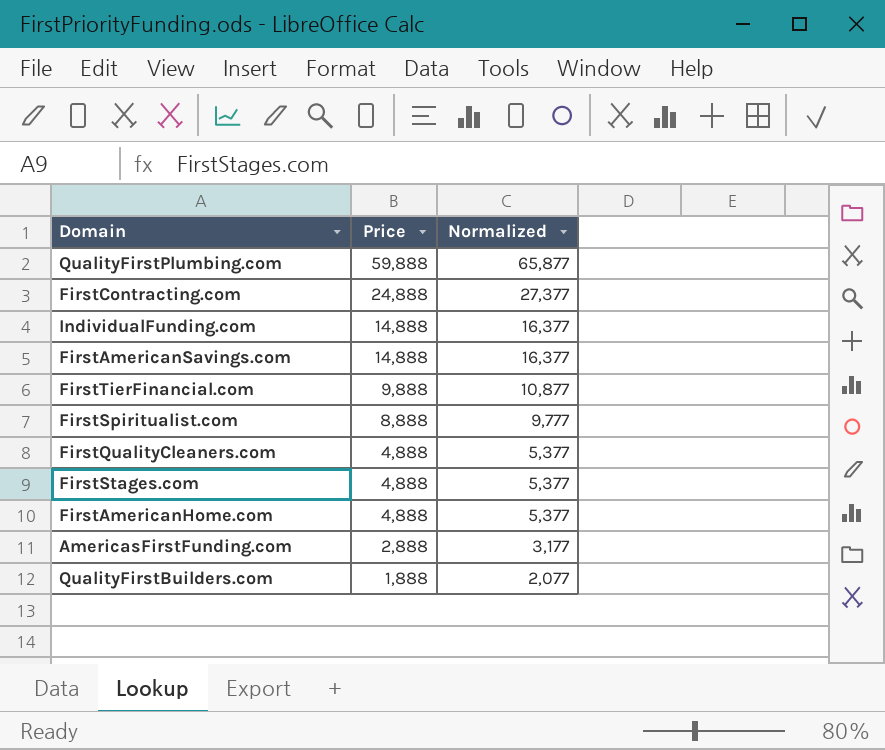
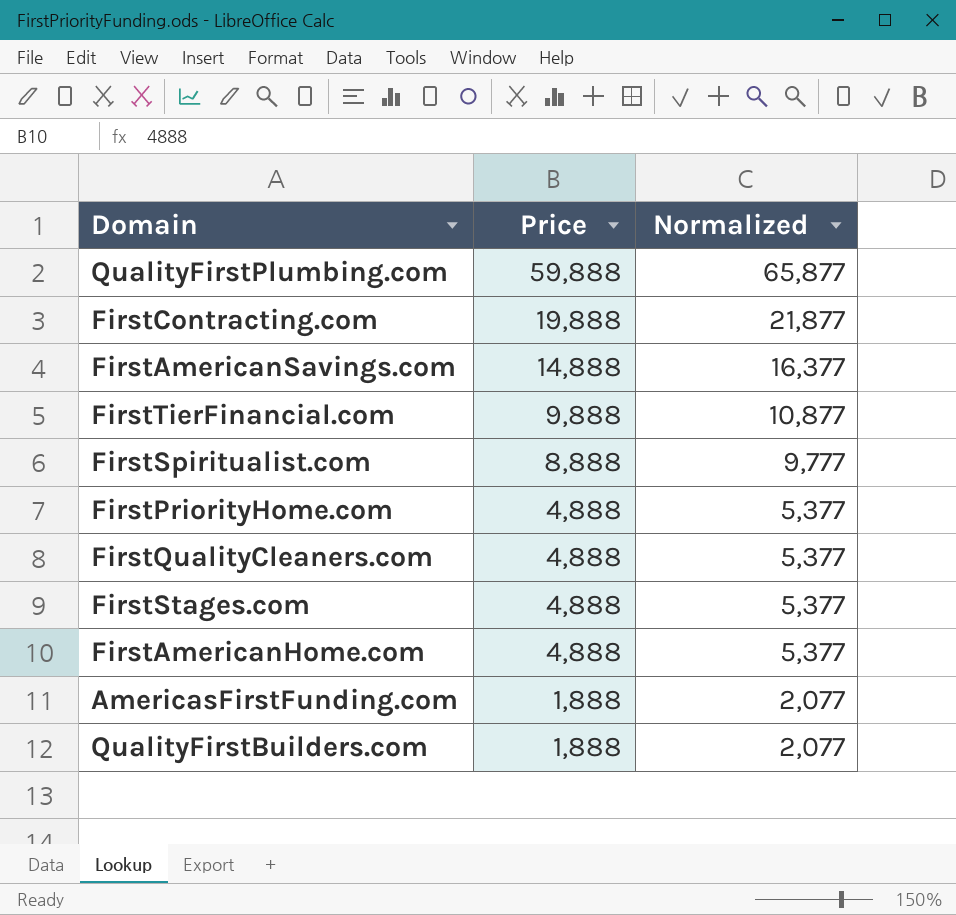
row IndividualFunding.com: 14,888 | 16,377 -> none
FirstContracting.com | Price: 24,888 -> 19,888
FirstContracting.com | Normalized: 27,377 -> 21,877
row FirstPriorityHome.com: none -> 4,888 | 5,377
AmericasFirstFunding.com | Price: 2,888 -> 1,888
AmericasFirstFunding.com | Normalized: 3,177 -> 2,077

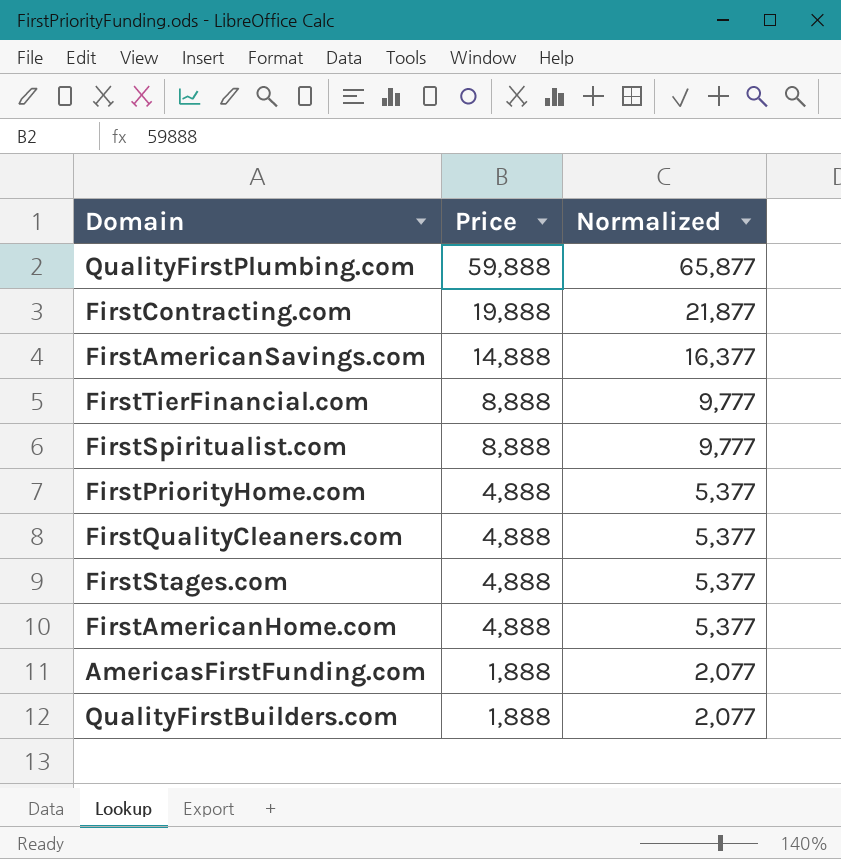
FirstTierFinancial.com | Price: 9,888 -> 8,888
FirstTierFinancial.com | Normalized: 10,877 -> 9,777

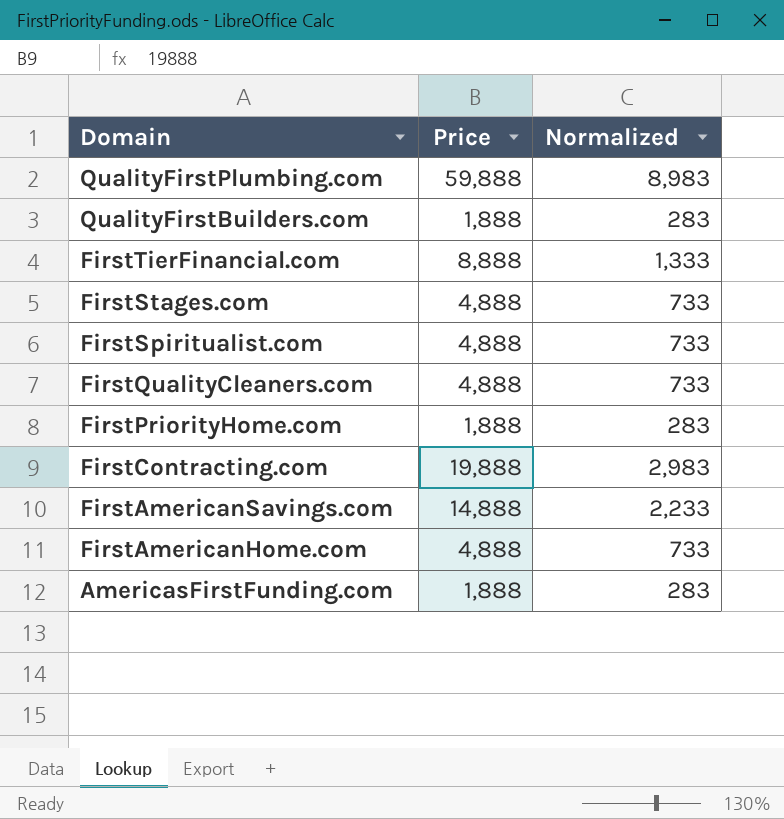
row order: Price descending -> Domain descending
column Normalized | formula: [Price] * 1.1 -> [Price] * 0.15
FirstSpiritualist.com | Price: 8,888 -> 4,888
FirstPriorityHome.com | Price: 4,888 -> 1,888

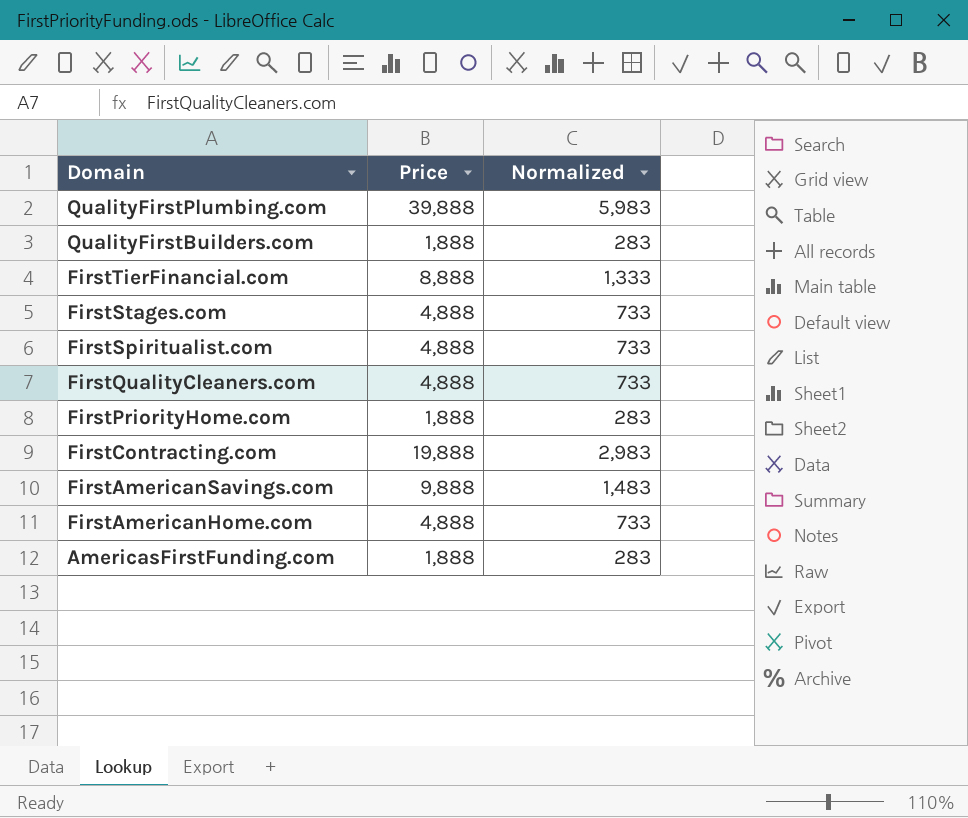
QualityFirstPlumbing.com | Price: 59,888 -> 39,888
QualityFirstPlumbing.com | Normalized: 8,983 -> 5,983
FirstAmericanSavings.com | Price: 14,888 -> 9,888
FirstAmericanSavings.com | Normalized: 2,233 -> 1,483

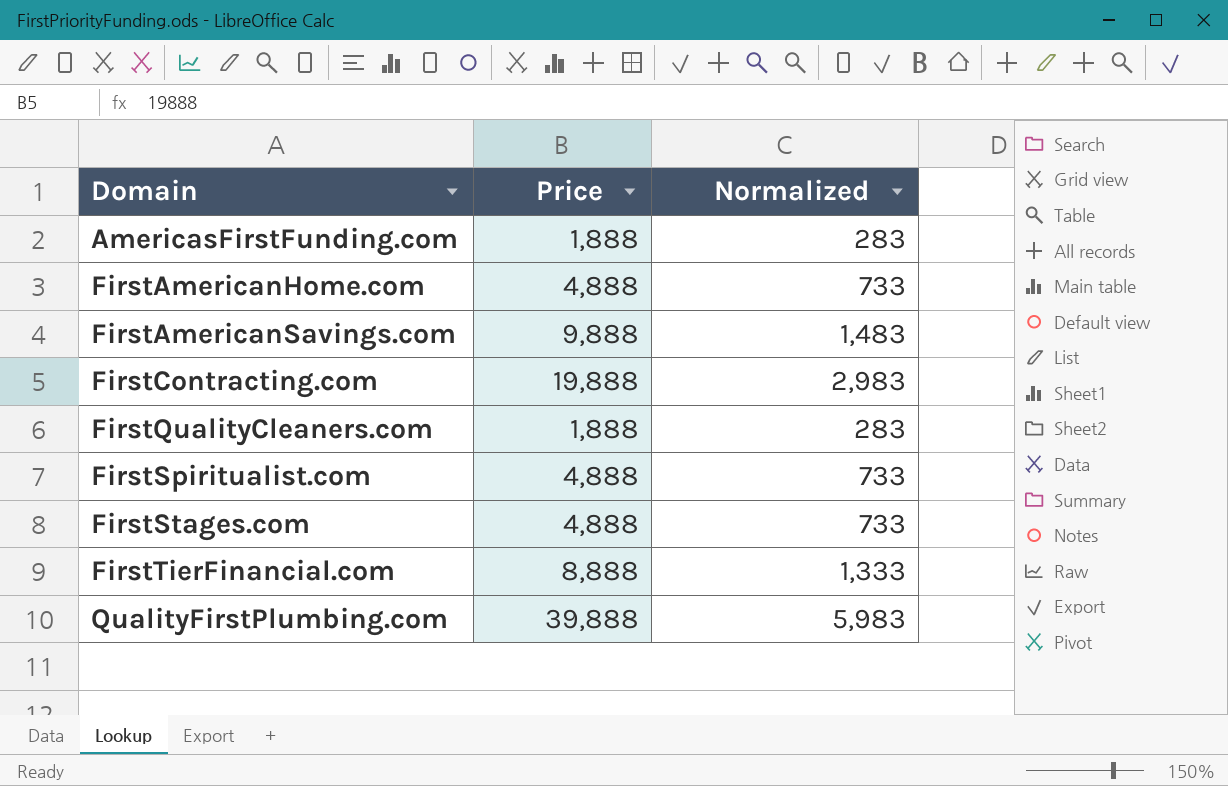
row order: Domain descending -> Domain ascending
row QualityFirstBuilders.com: 1,888 | 283 -> none
row FirstPriorityHome.com: 1,888 | 283 -> none
FirstQualityCleaners.com | Price: 4,888 -> 1,888
FirstQualityCleaners.com | Normalized: 733 -> 283

